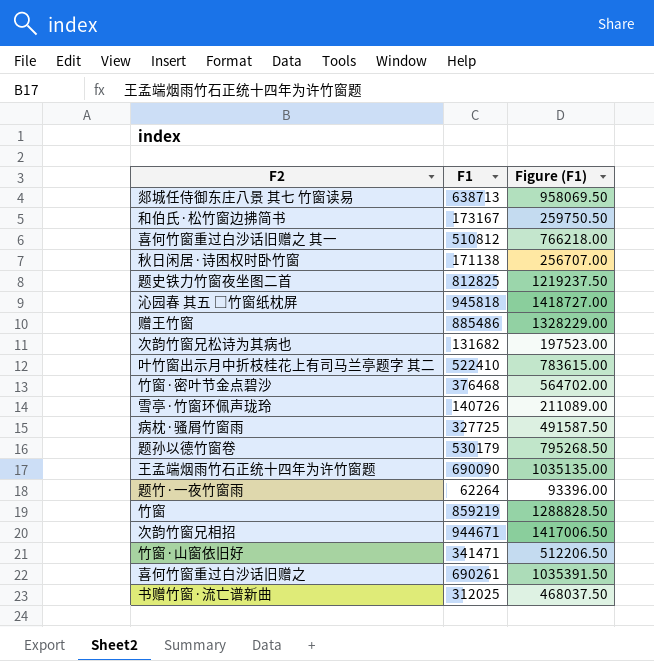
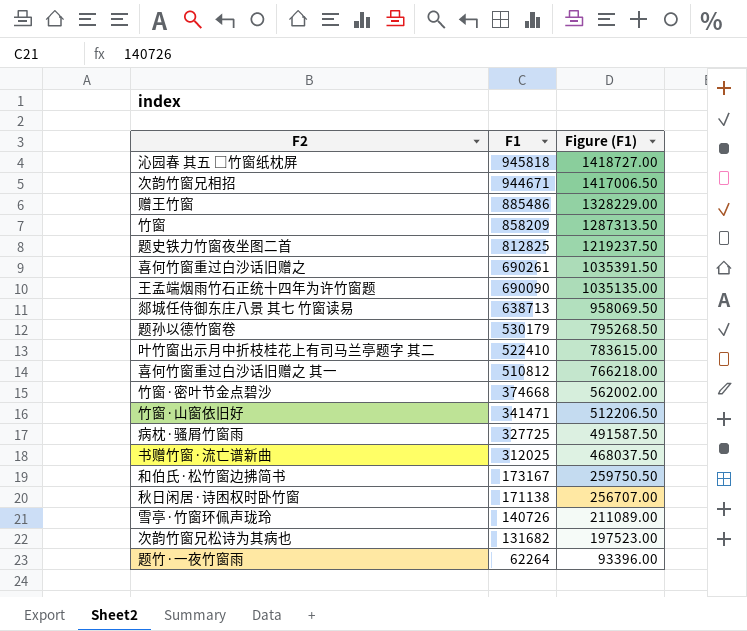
row order: none -> F1 descending
竹窗 | F1: 859219 -> 858209
竹窗 | Figure (F1): 1288828.50 -> 1287313.50
竹窗·密叶节金点碧沙 | F1: 376468 -> 374668
竹窗·密叶节金点碧沙 | Figure (F1): 564702.00 -> 562002.00

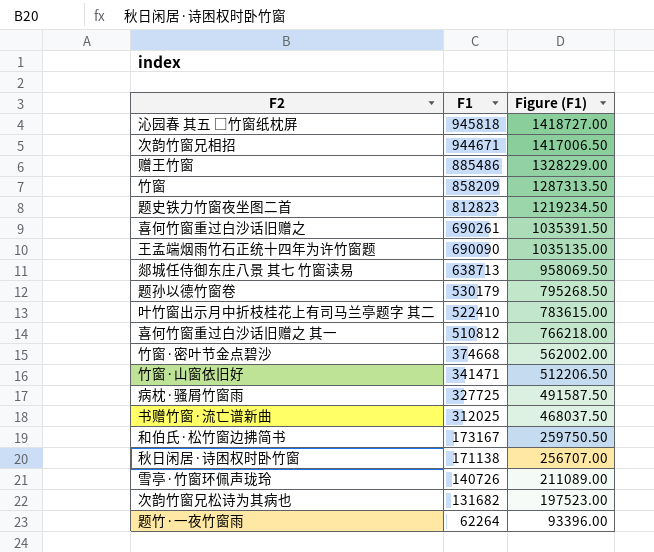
题史铁力竹窗夜坐图二首 | F1: 812825 -> 812823
题史铁力竹窗夜坐图二首 | Figure (F1): 1219237.50 -> 1219234.50

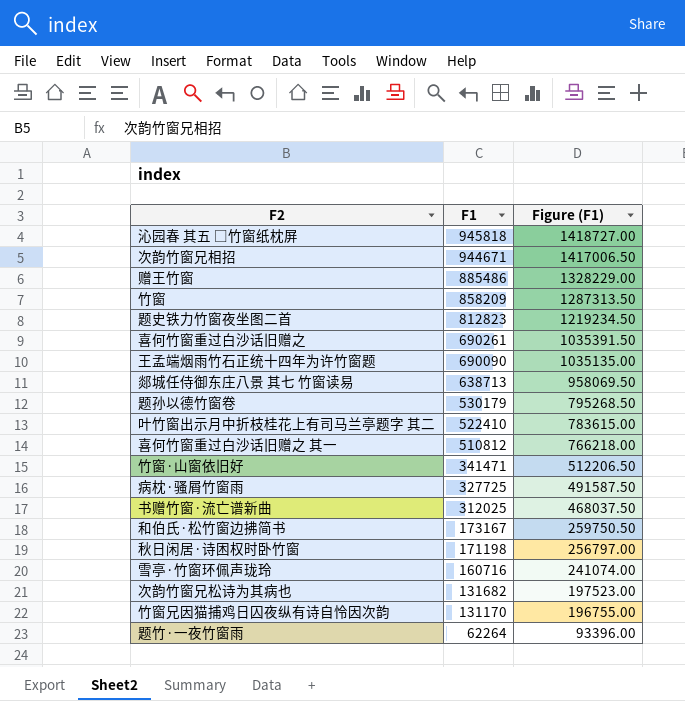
row 竹窗·密叶节金点碧沙: 374668 | 562002.00 -> none
秋日闲居·诗困权时卧竹窗 | F1: 171138 -> 171198
秋日闲居·诗困权时卧竹窗 | Figure (F1): 256707.00 -> 256797.00
雪亭·竹窗环佩声珑玲 | F1: 140726 -> 160716
雪亭·竹窗环佩声珑玲 | Figure (F1): 211089.00 -> 241074.00
row 竹窗兄因猫捕鸡日囚夜纵有诗自怜因次韵: none -> 131170 | 196755.00

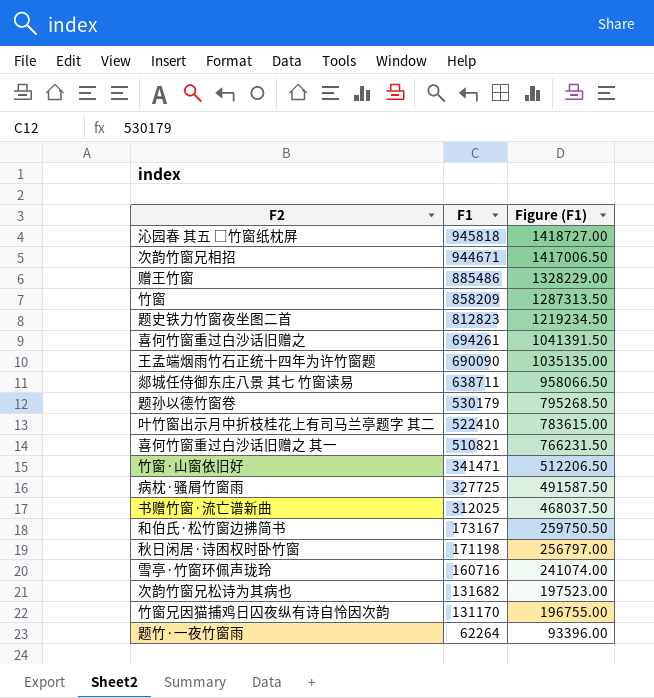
喜何竹窗重过白沙话旧赠之 | F1: 690261 -> 694261
喜何竹窗重过白沙话旧赠之 | Figure (F1): 1035391.50 -> 1041391.50
郯城任侍御东庄八景 其七 竹窗读易 | F1: 638713 -> 638711
郯城任侍御东庄八景 其七 竹窗读易 | Figure (F1): 958069.50 -> 958066.50
喜何竹窗重过白沙话旧赠之 其一 | F1: 510812 -> 510821
喜何竹窗重过白沙话旧赠之 其一 | Figure (F1): 766218.00 -> 766231.50

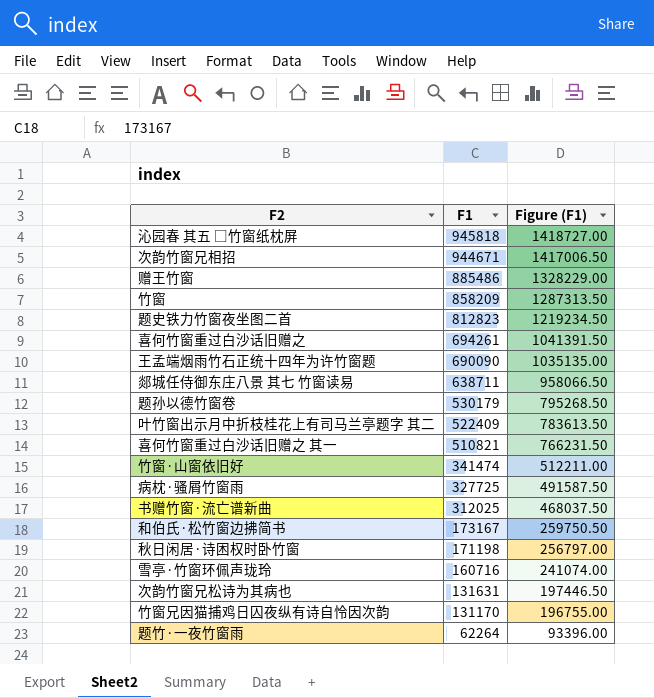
叶竹窗出示月中折枝桂花上有司马兰亭题字 其二 | F1: 522410 -> 522409
叶竹窗出示月中折枝桂花上有司马兰亭题字 其二 | Figure (F1): 783615.00 -> 783613.50
竹窗·山窗依旧好 | F1: 341471 -> 341474
竹窗·山窗依旧好 | Figure (F1): 512206.50 -> 512211.00
次韵竹窗兄松诗为其病也 | F1: 131682 -> 131631
次韵竹窗兄松诗为其病也 | Figure (F1): 197523.00 -> 197446.50

